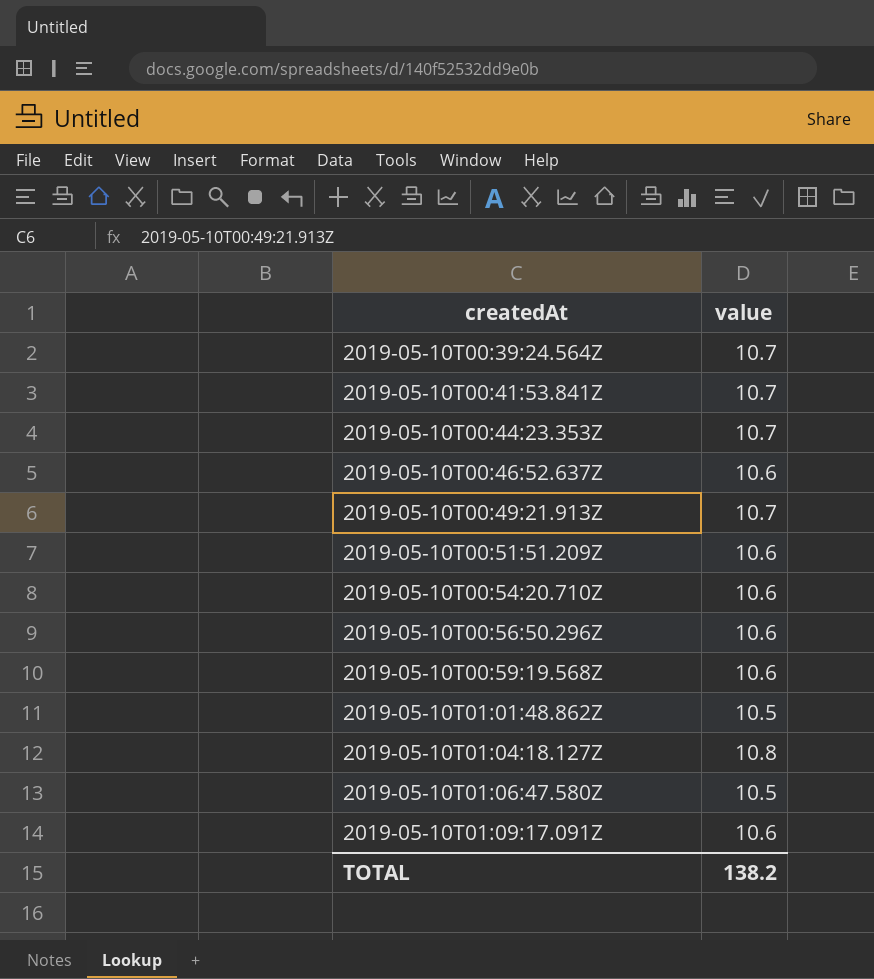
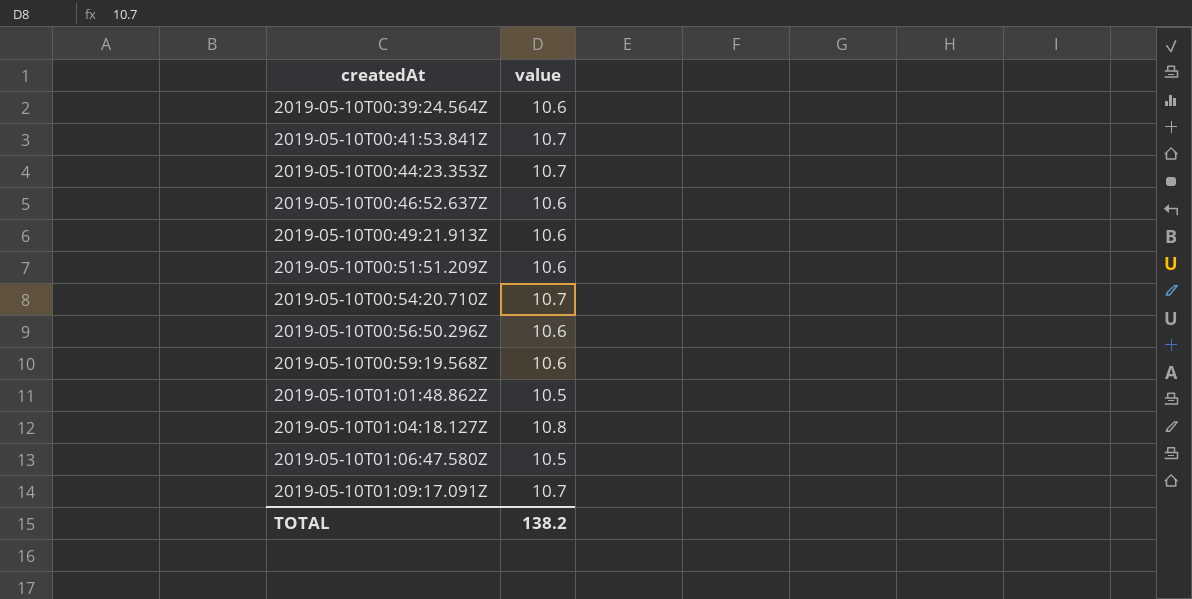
2019-05-10T00:39:24.564Z | value: 10.7 -> 10.6
2019-05-10T00:49:21.913Z | value: 10.7 -> 10.6
2019-05-10T00:54:20.710Z | value: 10.6 -> 10.7
2019-05-10T01:09:17.091Z | value: 10.6 -> 10.7

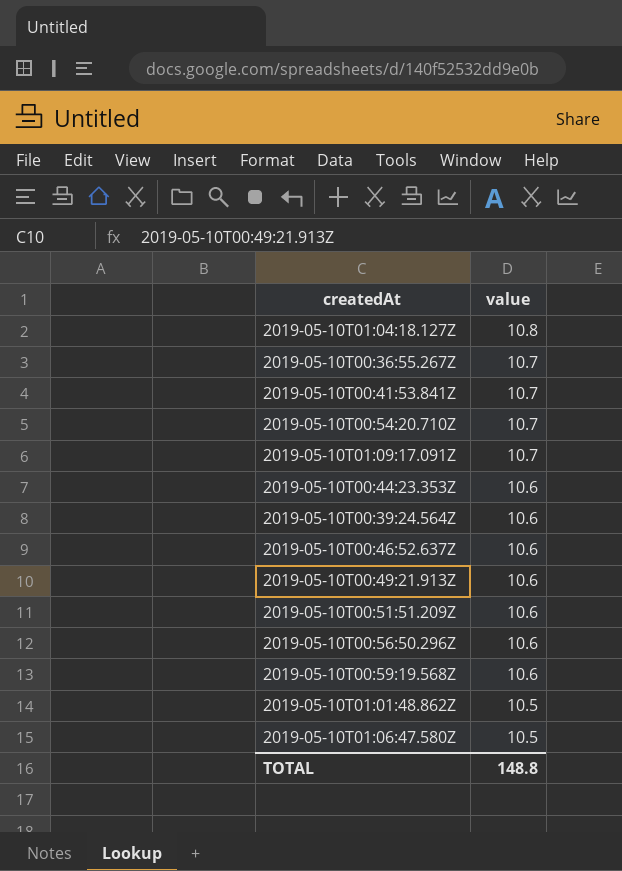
row order: createdAt ascending -> value descending
row 2019-05-10T00:36:55.267Z: none -> 10.7
2019-05-10T00:44:23.353Z | value: 10.7 -> 10.6
TOTAL | value: 138.2 -> 148.8

